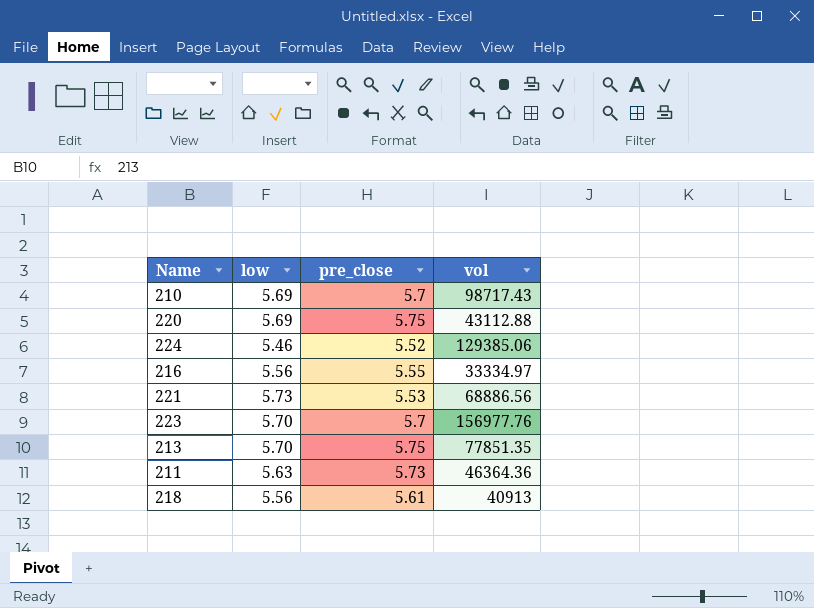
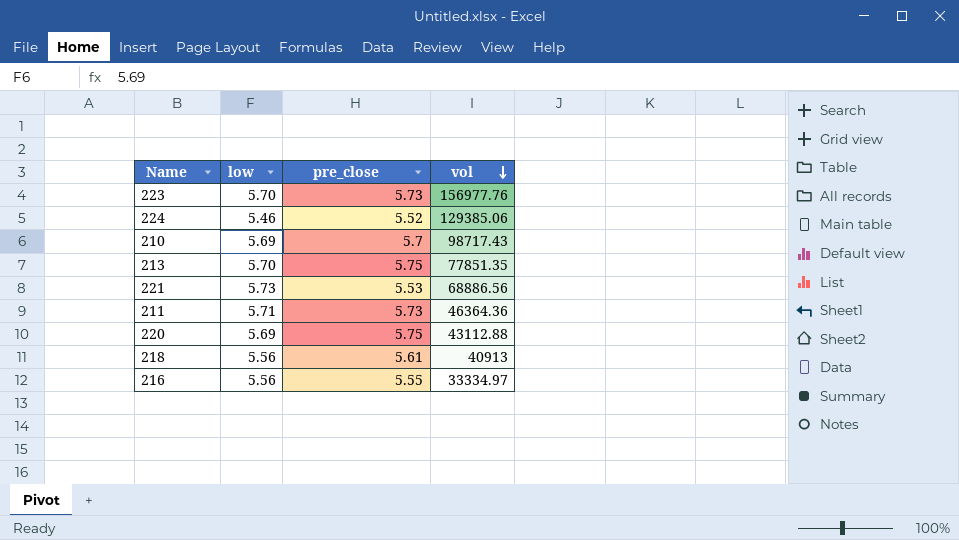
row order: none -> vol descending
223 | pre_close: 5.7 -> 5.73
211 | low: 5.63 -> 5.71

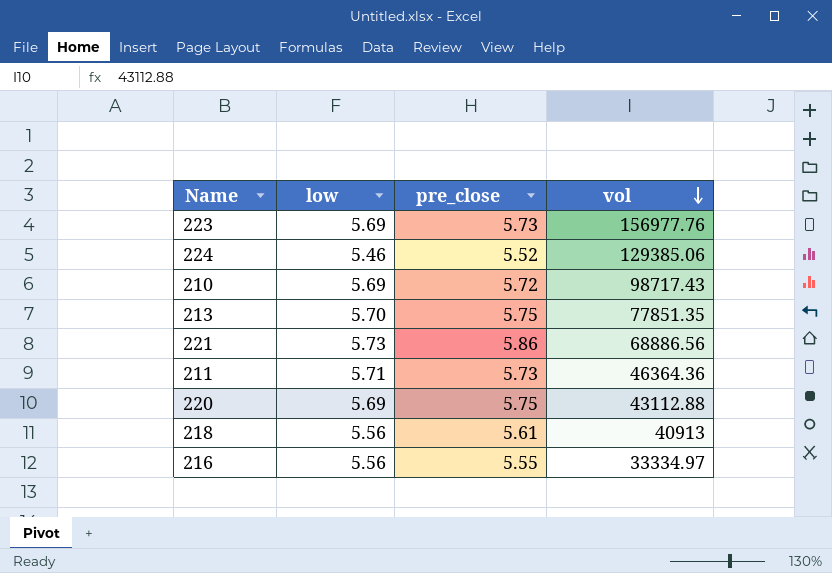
223 | low: 5.70 -> 5.69
210 | pre_close: 5.7 -> 5.72
221 | pre_close: 5.53 -> 5.86

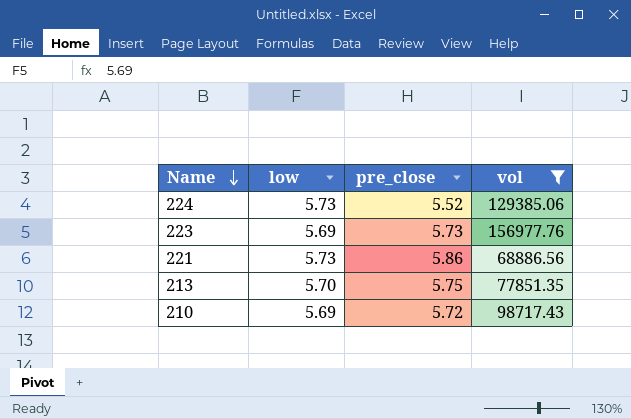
filter: none -> vol >= 68886.56
row order: vol descending -> Name descending
224 | low: 5.46 -> 5.73

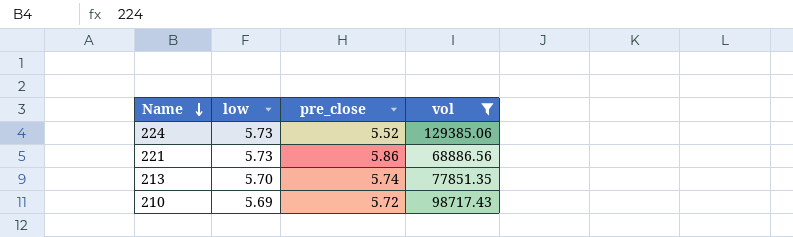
row 223: 5.69 | 5.73 | 156977.76 -> none
213 | pre_close: 5.75 -> 5.74

